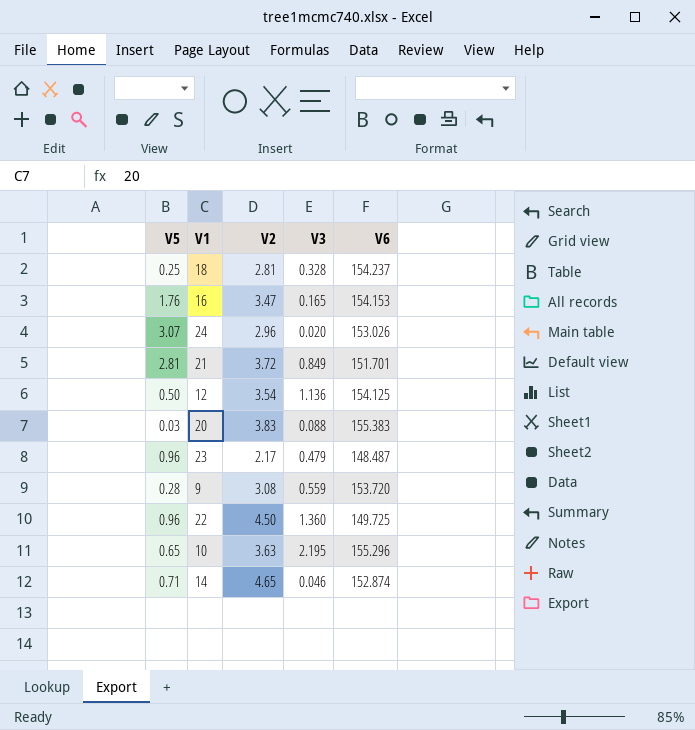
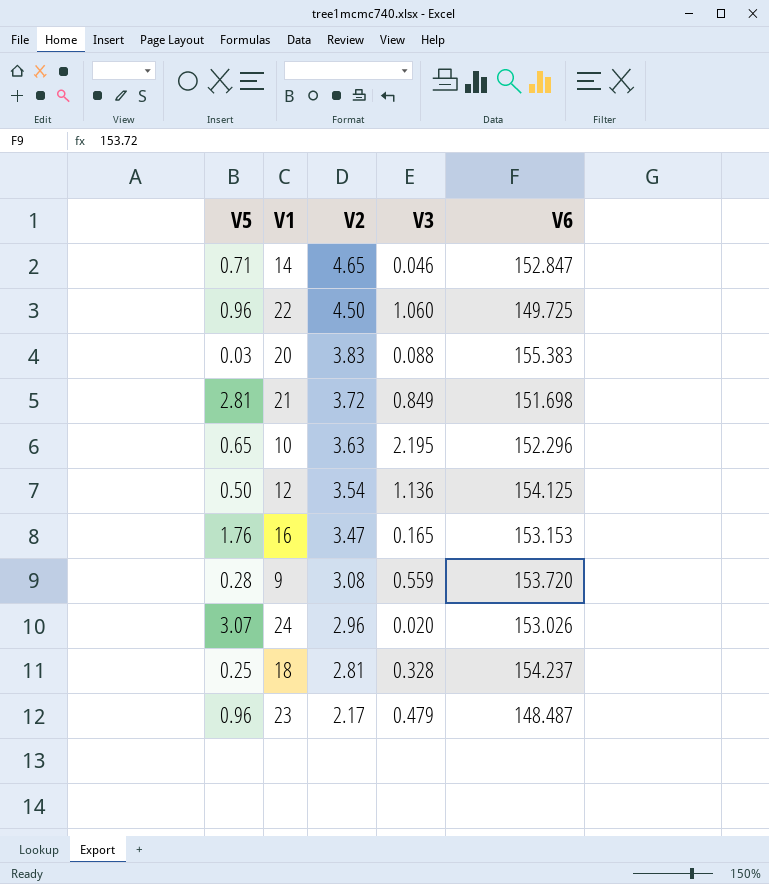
row order: none -> V2 descending
14 | V6: 152.874 -> 152.847
22 | V3: 1.360 -> 1.060
21 | V6: 151.701 -> 151.698
10 | V6: 155.296 -> 152.296
16 | V6: 154.153 -> 153.153

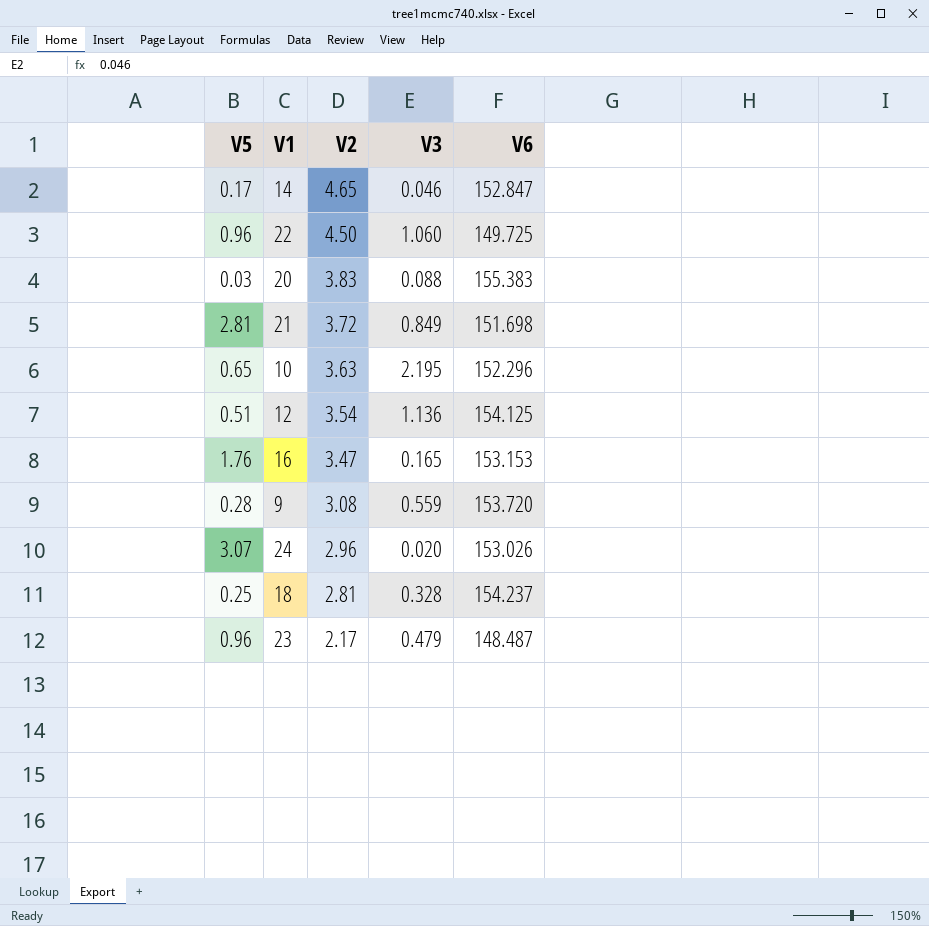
14 | V5: 0.71 -> 0.17
12 | V5: 0.50 -> 0.51

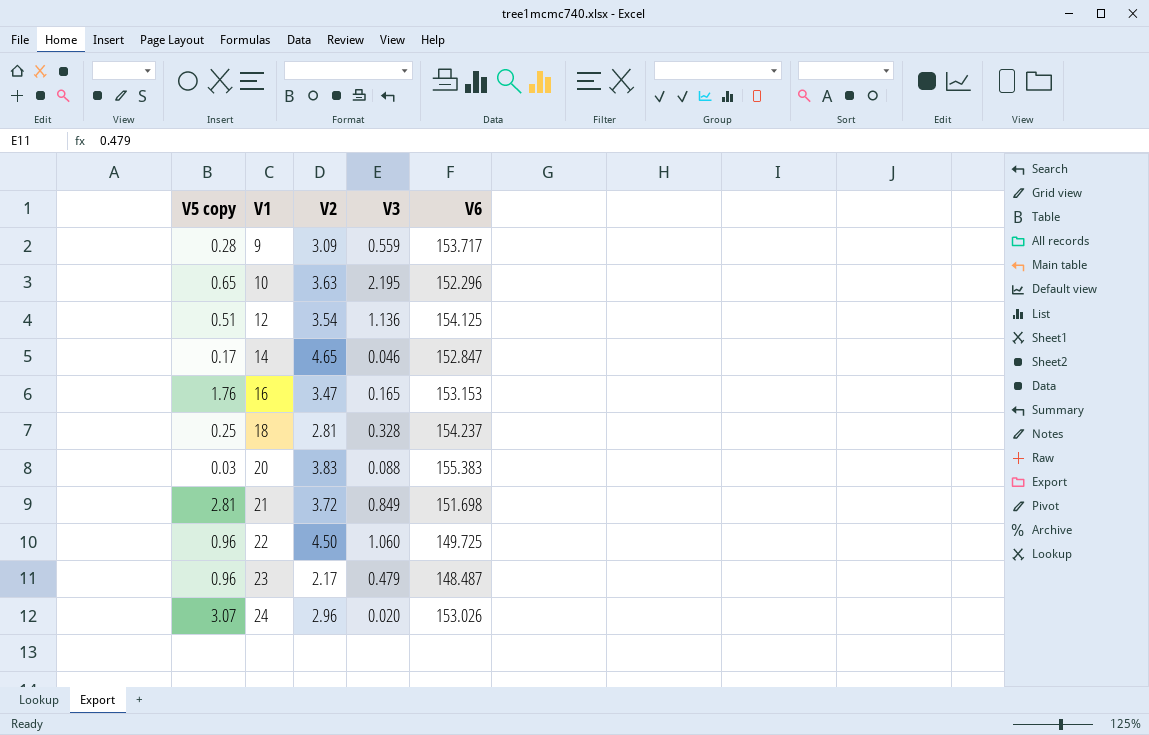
row order: V2 descending -> V1 ascending
column name: V5 -> V5 copy
9 | V2: 3.08 -> 3.09
9 | V6: 153.720 -> 153.717

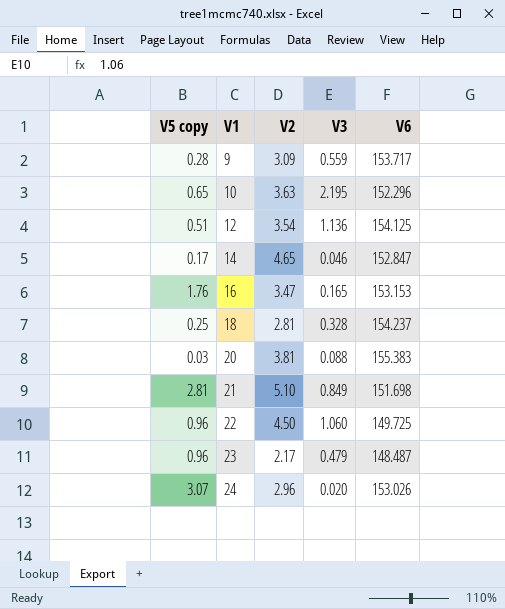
20 | V2: 3.83 -> 3.81
21 | V2: 3.72 -> 5.10

